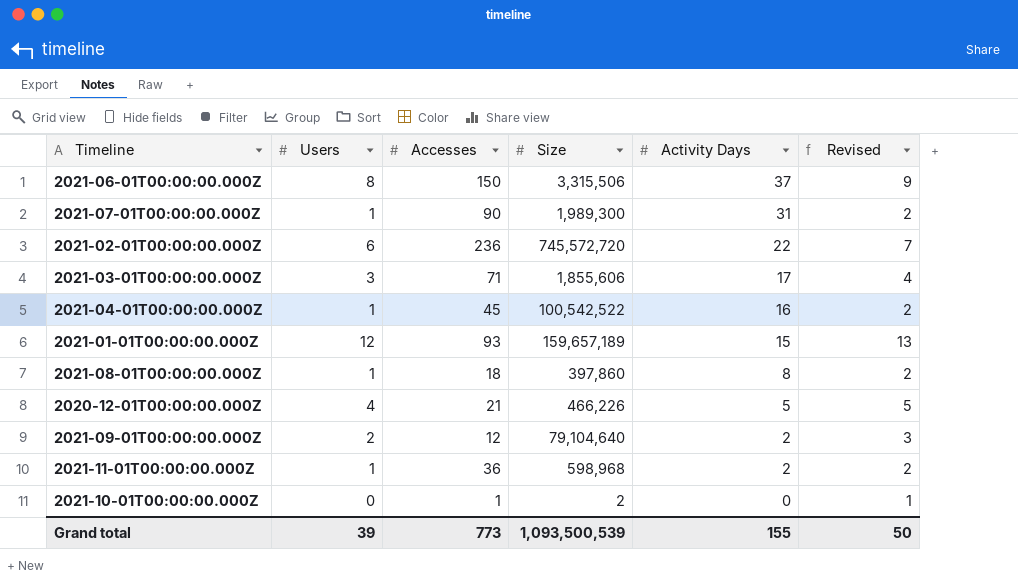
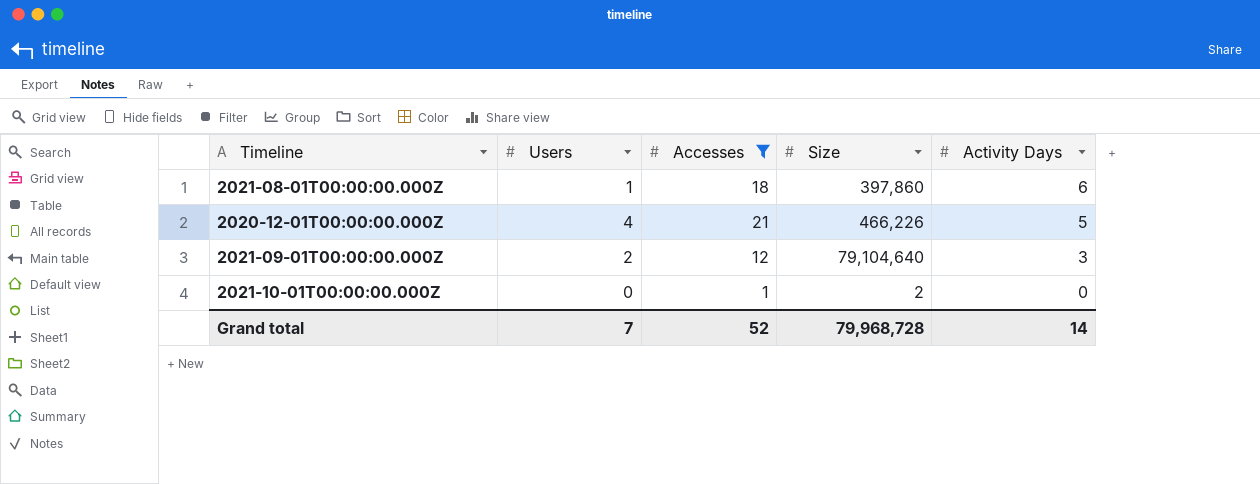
filter: none -> Accesses <= 21
column Revised | formula: [Users] + 1 -> none
2021-08-01T00:00:00.000Z | Activity Days: 8 -> 6
2021-09-01T00:00:00.000Z | Activity Days: 2 -> 3
Grand total | Users: 39 -> 7
Grand total | Accesses: 773 -> 52
Grand total | Size: 1,093,500,539 -> 79,968,728
Grand total | Activity Days: 155 -> 14

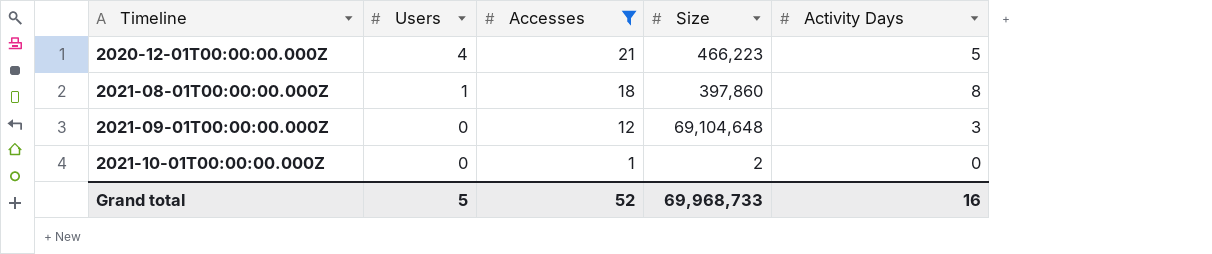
row order: Activity Days descending -> Timeline ascending
2020-12-01T00:00:00.000Z | Size: 466,226 -> 466,223
2021-08-01T00:00:00.000Z | Activity Days: 6 -> 8
2021-09-01T00:00:00.000Z | Users: 2 -> 0
2021-09-01T00:00:00.000Z | Size: 79,104,640 -> 69,104,648
Grand total | Users: 7 -> 5
Grand total | Size: 79,968,728 -> 69,968,733
Grand total | Activity Days: 14 -> 16

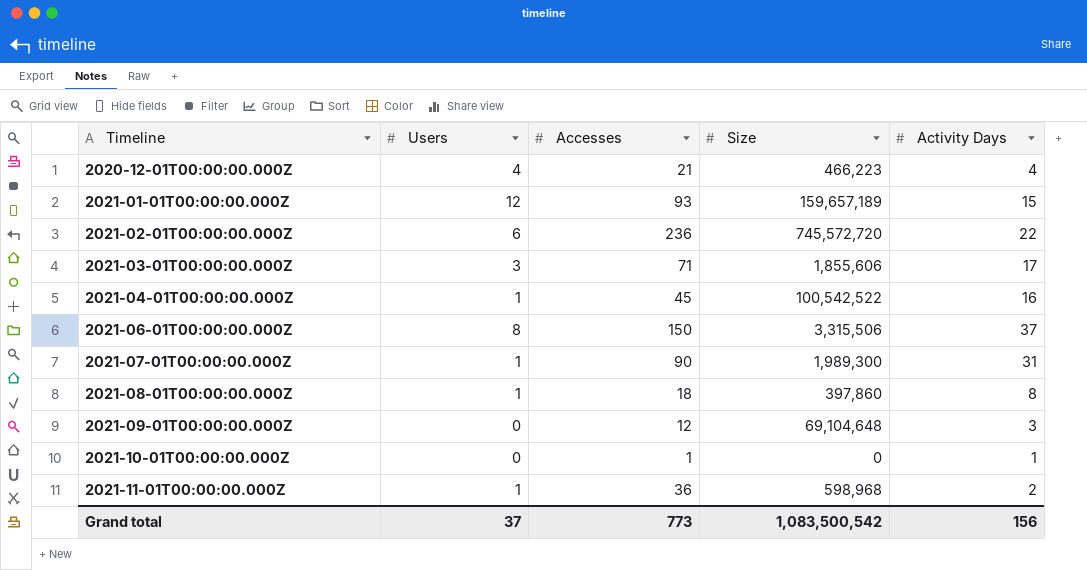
filter: Accesses <= 21 -> none
2020-12-01T00:00:00.000Z | Activity Days: 5 -> 4
2021-10-01T00:00:00.000Z | Size: 2 -> 0
2021-10-01T00:00:00.000Z | Activity Days: 0 -> 1
Grand total | Users: 5 -> 37
Grand total | Accesses: 52 -> 773
Grand total | Size: 69,968,733 -> 1,083,500,542
Grand total | Activity Days: 16 -> 156

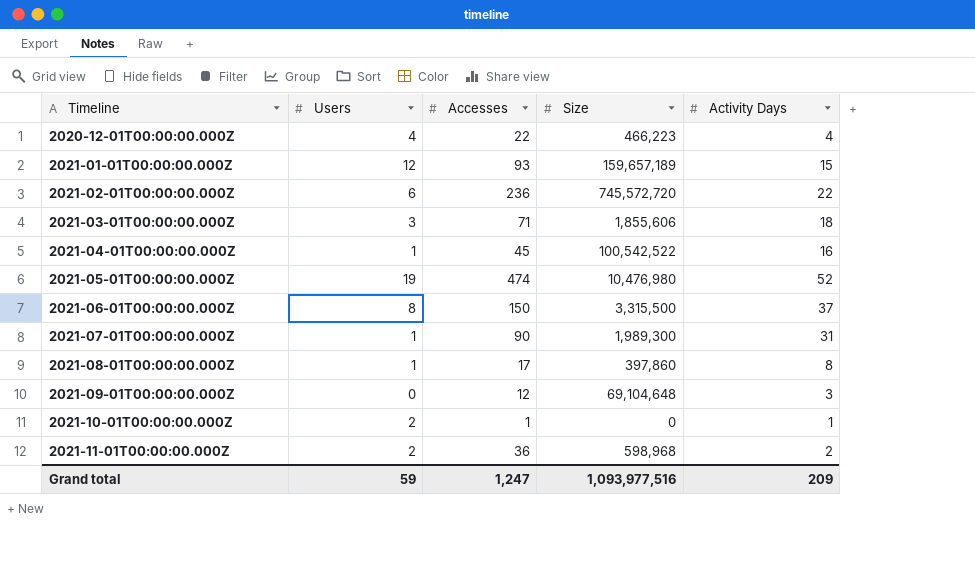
2020-12-01T00:00:00.000Z | Accesses: 21 -> 22
2021-03-01T00:00:00.000Z | Activity Days: 17 -> 18
row 2021-05-01T00:00:00.000Z: none -> 19 | 474 | 10,476,980 | 52
2021-06-01T00:00:00.000Z | Size: 3,315,506 -> 3,315,500
2021-08-01T00:00:00.000Z | Accesses: 18 -> 17
2021-10-01T00:00:00.000Z | Users: 0 -> 2
2021-11-01T00:00:00.000Z | Users: 1 -> 2
Grand total | Users: 37 -> 59
Grand total | Accesses: 773 -> 1,247
Grand total | Size: 1,083,500,542 -> 1,093,977,516
Grand total | Activity Days: 156 -> 209

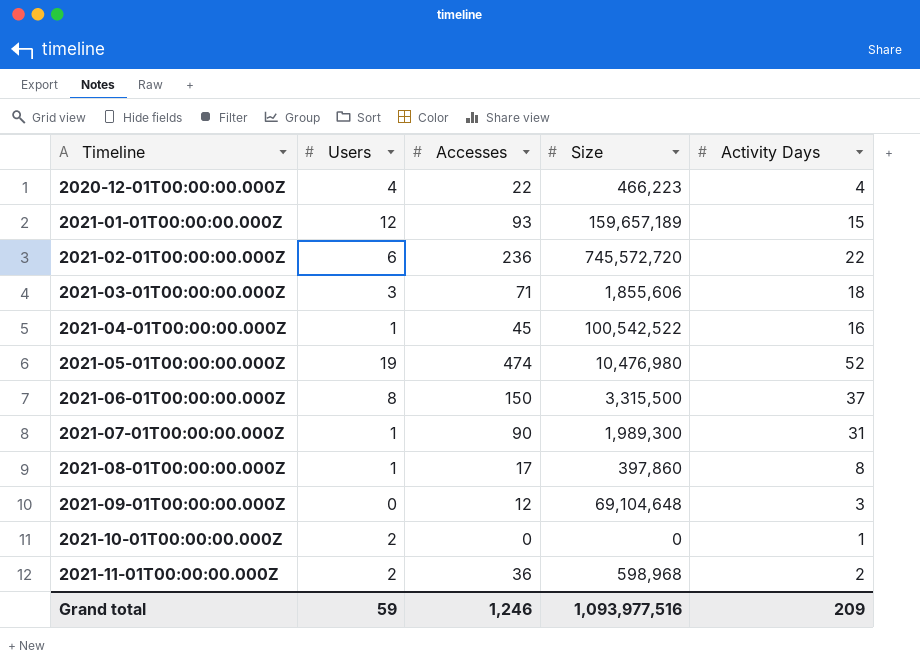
2021-10-01T00:00:00.000Z | Accesses: 1 -> 0
Grand total | Accesses: 1,247 -> 1,246

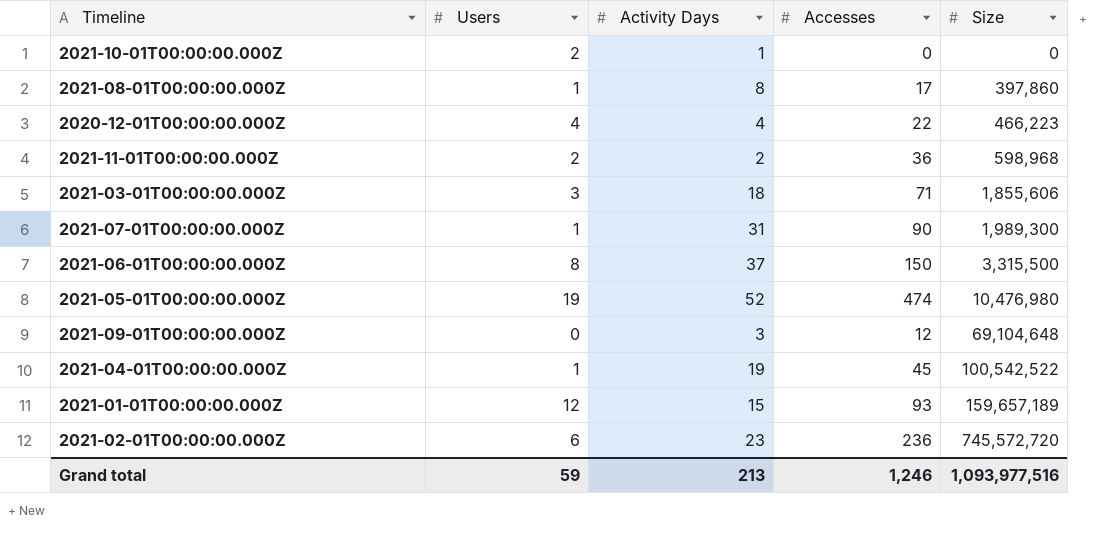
row order: Timeline ascending -> Size ascending
column Activity Days | position: 5 -> 3
2021-04-01T00:00:00.000Z | Activity Days: 16 -> 19
2021-02-01T00:00:00.000Z | Activity Days: 22 -> 23
Grand total | Activity Days: 209 -> 213

